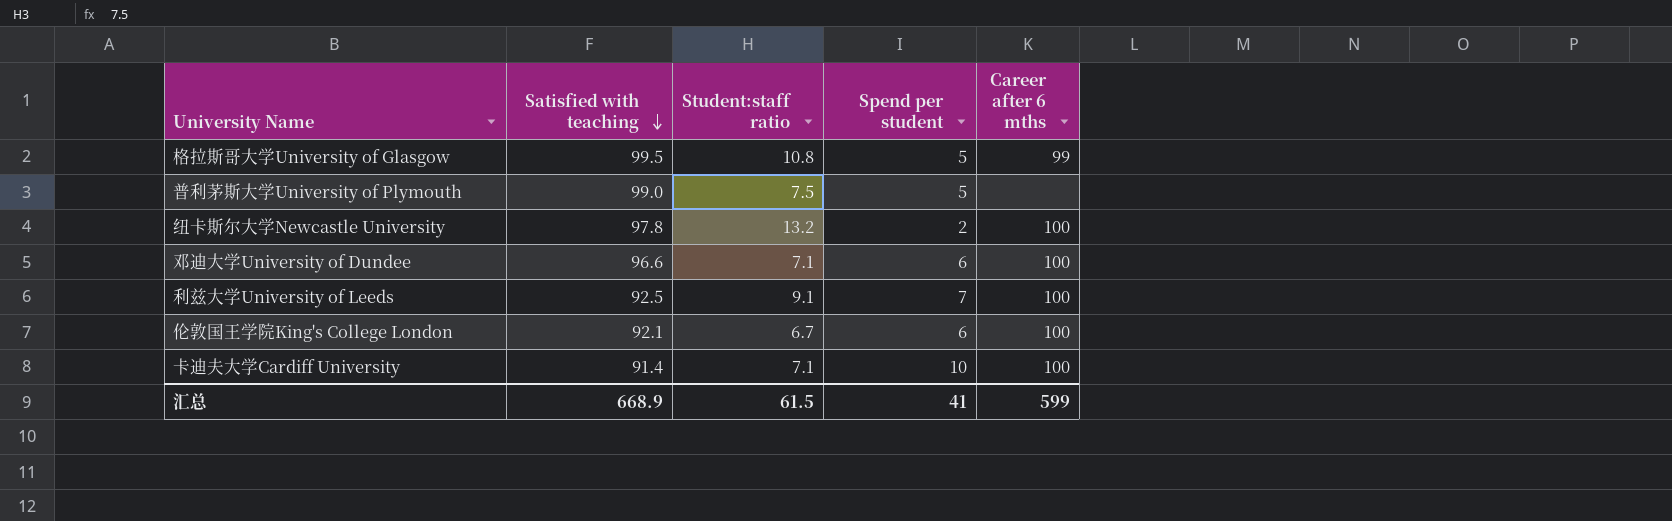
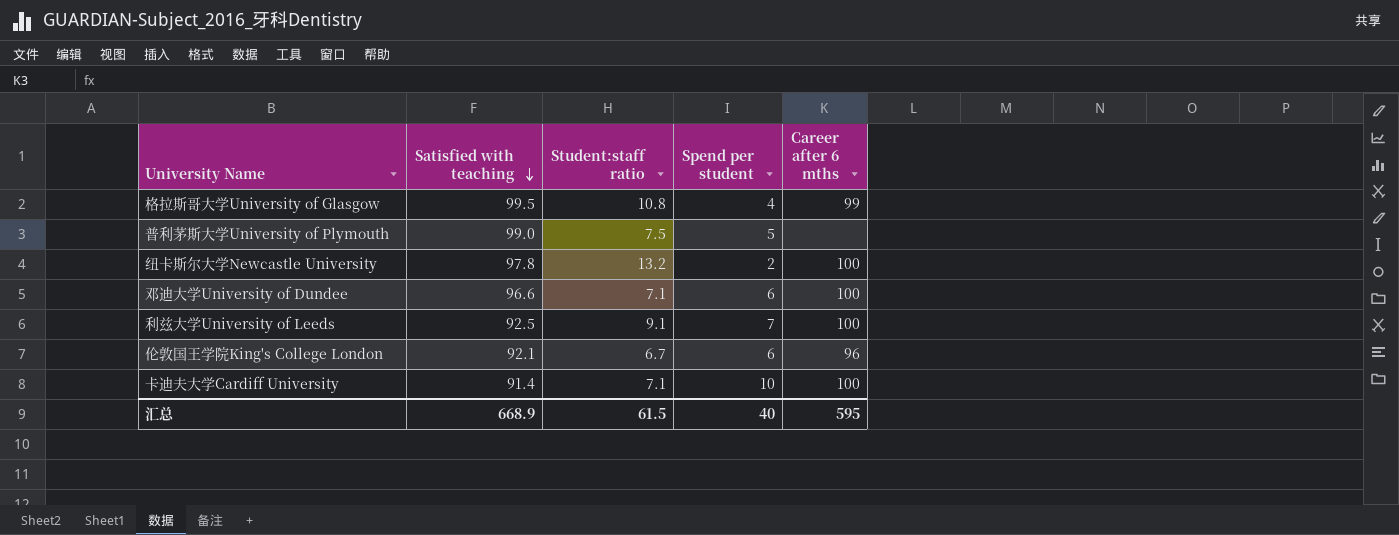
格拉斯哥大学University of Glasgow | Spend per student: 5 -> 4
伦敦国王学院King's College London | Career after 6 mths: 100 -> 96
汇总 | Spend per student: 41 -> 40
汇总 | Career after 6 mths: 599 -> 595

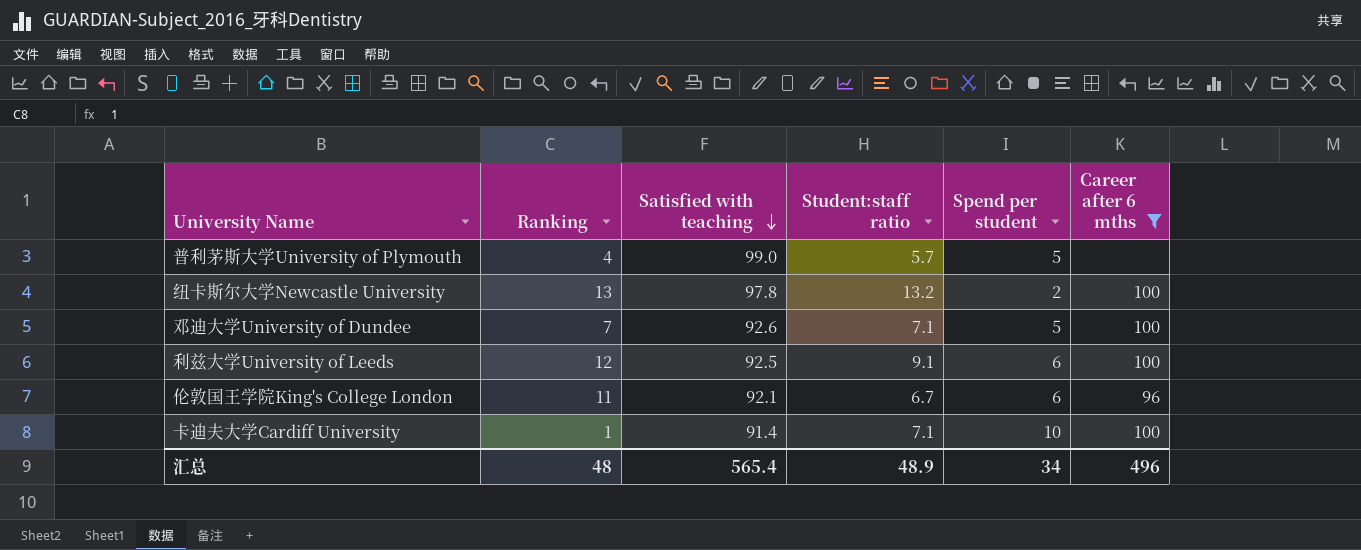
filter: none -> Career after 6 mths != 99
column Ranking | position: none -> 2
普利茅斯大学University of Plymouth | Student:staff ratio: 7.5 -> 5.7
邓迪大学University of Dundee | Satisfied with teaching: 96.6 -> 92.6
邓迪大学University of Dundee | Spend per student: 6 -> 5
利兹大学University of Leeds | Spend per student: 7 -> 6
汇总 | Satisfied with teaching: 668.9 -> 565.4
汇总 | Student:staff ratio: 61.5 -> 48.9
汇总 | Spend per student: 40 -> 34
汇总 | Career after 6 mths: 595 -> 496

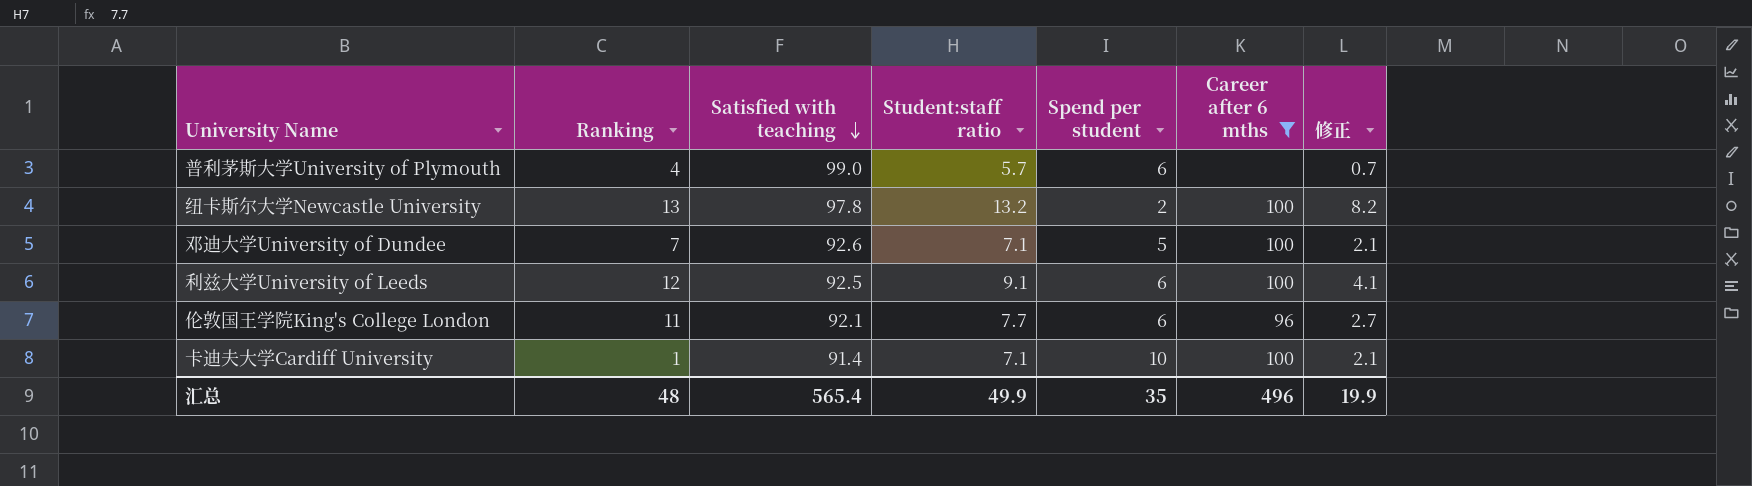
column 修正 | formula: none -> [Student:staff ratio] - 5
普利茅斯大学University of Plymouth | Spend per student: 5 -> 6
伦敦国王学院King's College London | Student:staff ratio: 6.7 -> 7.7
汇总 | Student:staff ratio: 48.9 -> 49.9
汇总 | Spend per student: 34 -> 35

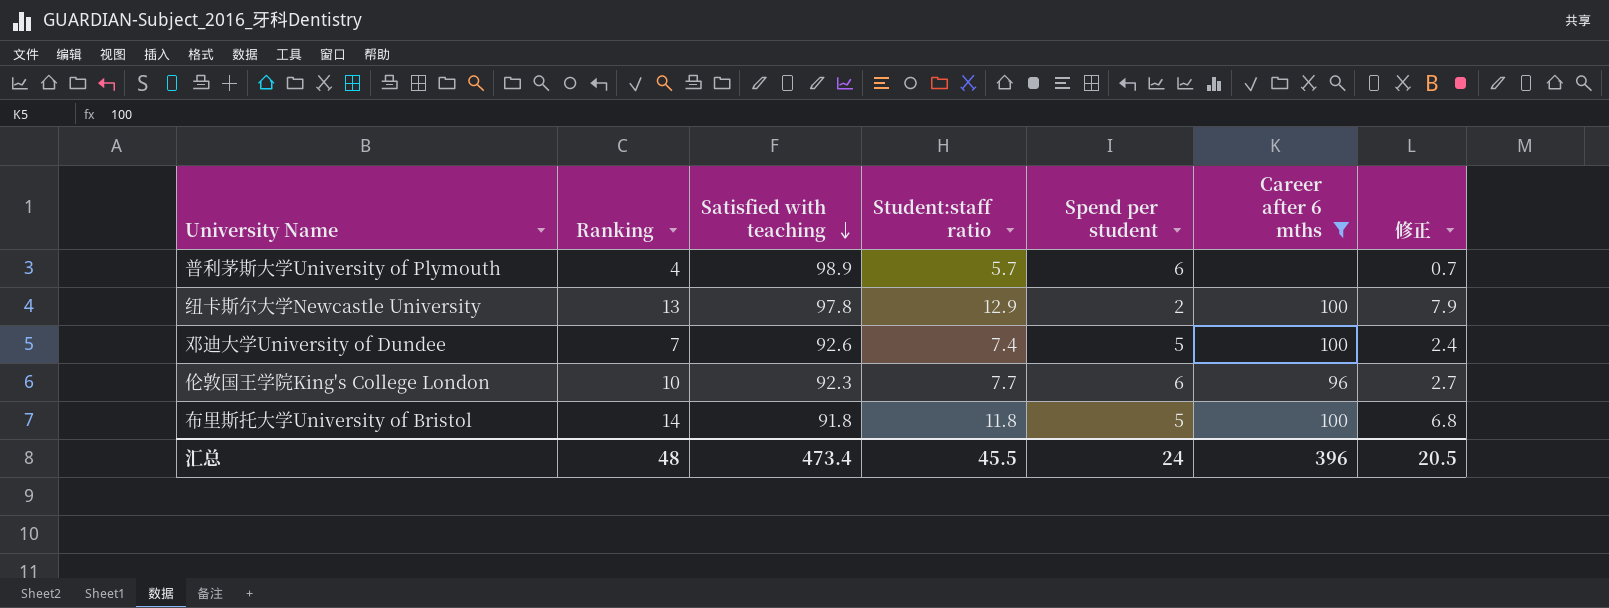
row 利兹大学University of Leeds: 12 | 92.5 | 9.1 | 6 | 100 | 4.1 -> none
row 卡迪夫大学Cardiff University: 1 | 91.4 | 7.1 | 10 | 100 | 2.1 -> none
普利茅斯大学University of Plymouth | Satisfied with teaching: 99.0 -> 98.9
纽卡斯尔大学Newcastle University | Student:staff ratio: 13.2 -> 12.9
纽卡斯尔大学Newcastle University | 修正: 8.2 -> 7.9
邓迪大学University of Dundee | Student:staff ratio: 7.1 -> 7.4
邓迪大学University of Dundee | 修正: 2.1 -> 2.4
伦敦国王学院King's College London | Ranking: 11 -> 10
伦敦国王学院King's College London | Satisfied with teaching: 92.1 -> 92.3
row 布里斯托大学University of Bristol: none -> 14 | 91.8 | 11.8 | 5 | 100 | 6.8
汇总 | Satisfied with teaching: 565.4 -> 473.4
汇总 | Student:staff ratio: 49.9 -> 45.5
汇总 | Spend per student: 35 -> 24
汇总 | Career after 6 mths: 496 -> 396
汇总 | 修正: 19.9 -> 20.5

